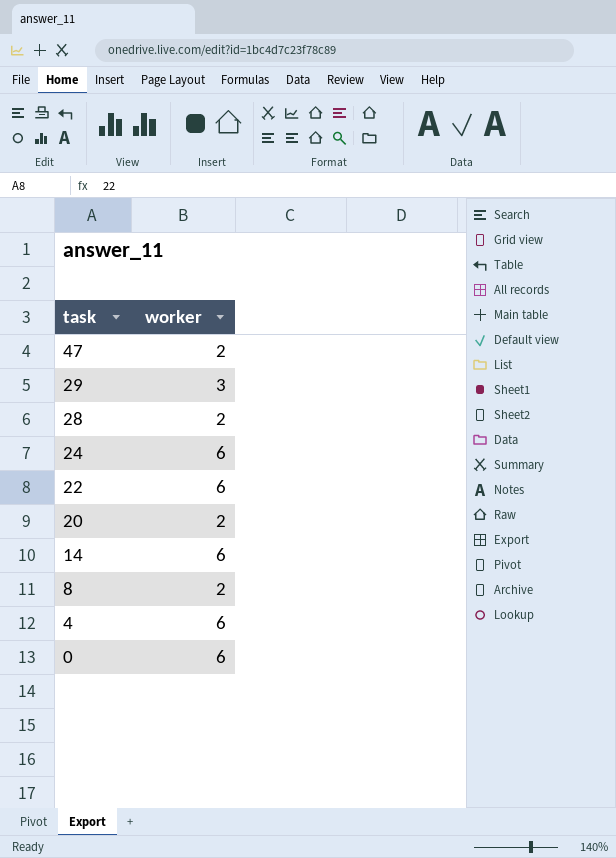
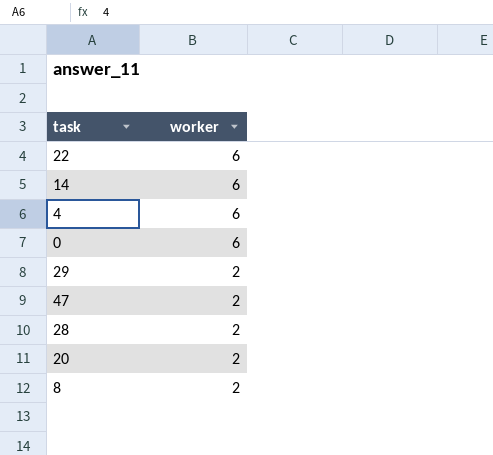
row order: task descending -> worker descending
row 24: 6 -> none
29 | worker: 3 -> 2

